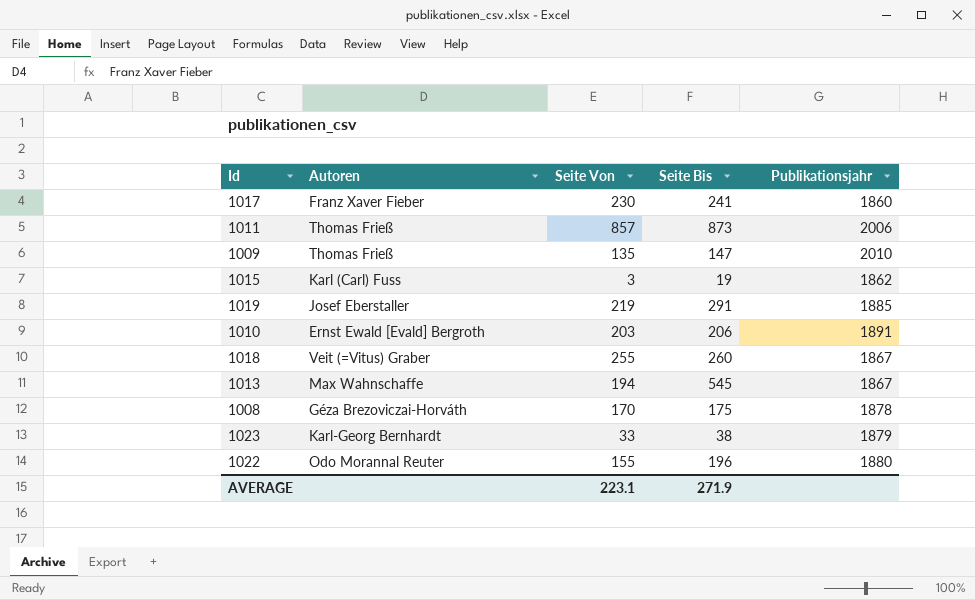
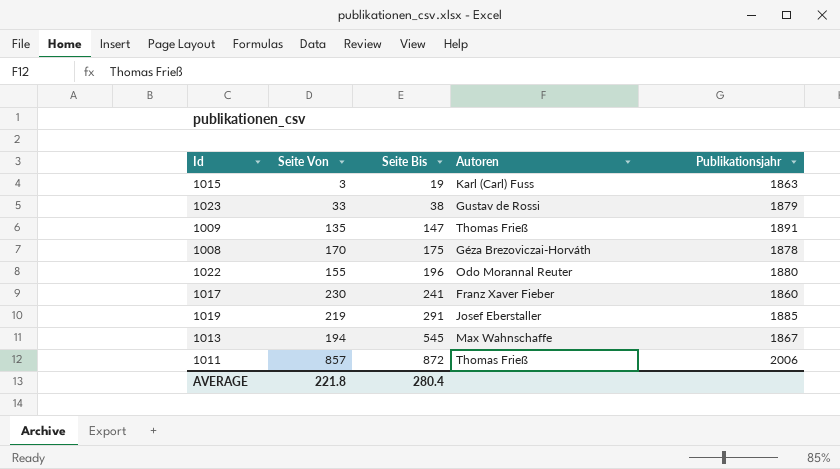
row order: none -> Seite Bis ascending
column Autoren | position: 2 -> 4
row 1010: Ernst Ewald [Evald] Bergroth | 203 | 206 | 1891 -> none
row 1018: Veit (=Vitus) Graber | 255 | 260 | 1867 -> none
1015 | Publikationsjahr: 1862 -> 1863
1023 | Autoren: Karl-Georg Bernhardt -> Gustav de Rossi
1009 | Publikationsjahr: 2010 -> 1891
1011 | Seite Bis: 873 -> 872
AVERAGE | Seite Von: 223.1 -> 221.8
AVERAGE | Seite Bis: 271.9 -> 280.4

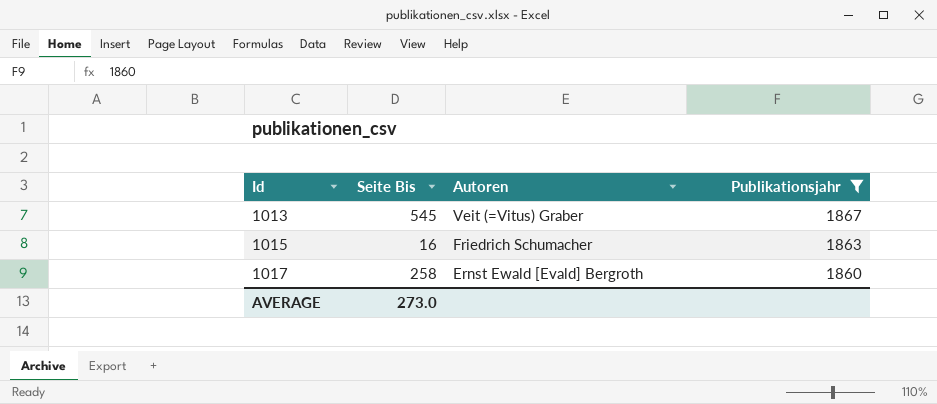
filter: none -> Publikationsjahr <= 1867
row order: Seite Bis ascending -> Id ascending
column Seite Von | position: 2 -> none
1013 | Autoren: Max Wahnschaffe -> Veit (=Vitus) Graber
1015 | Seite Bis: 19 -> 16
1015 | Autoren: Karl (Carl) Fuss -> Friedrich Schumacher
1017 | Seite Bis: 241 -> 258
1017 | Autoren: Franz Xaver Fieber -> Ernst Ewald [Evald] Bergroth
AVERAGE | Seite Bis: 280.4 -> 273.0

